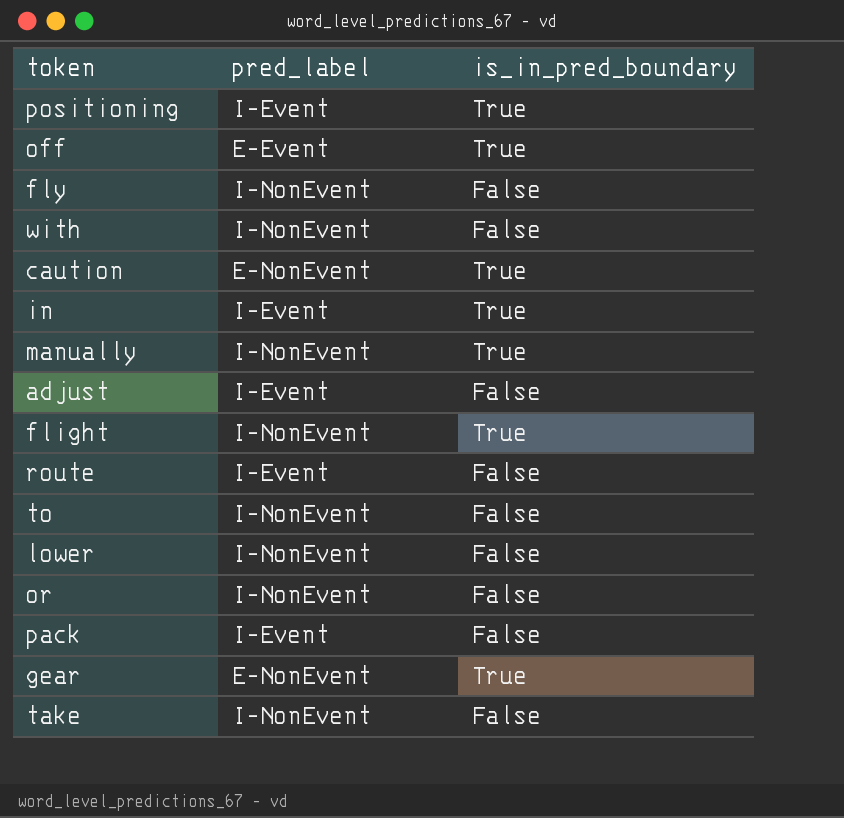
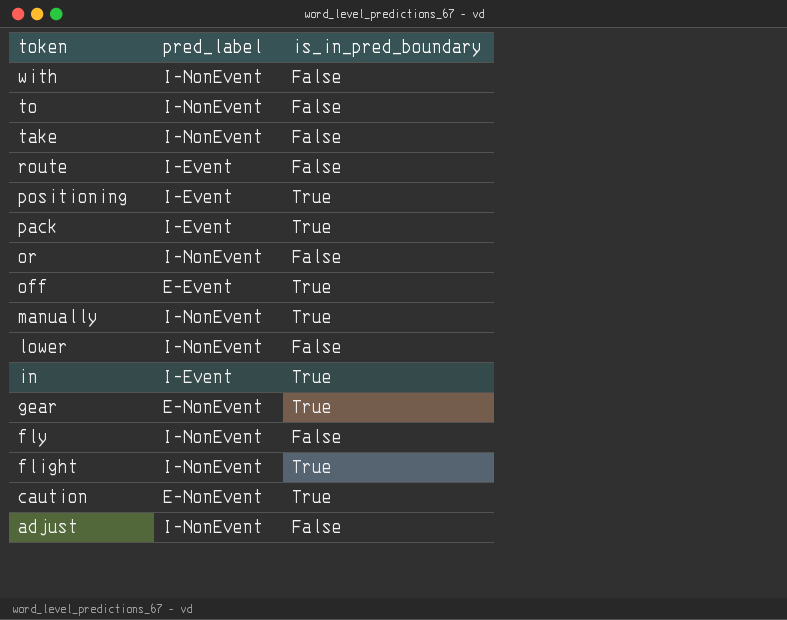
row order: none -> token descending
pack | is_in_pred_boundary: False -> True
adjust | pred_label: I-Event -> I-NonEvent

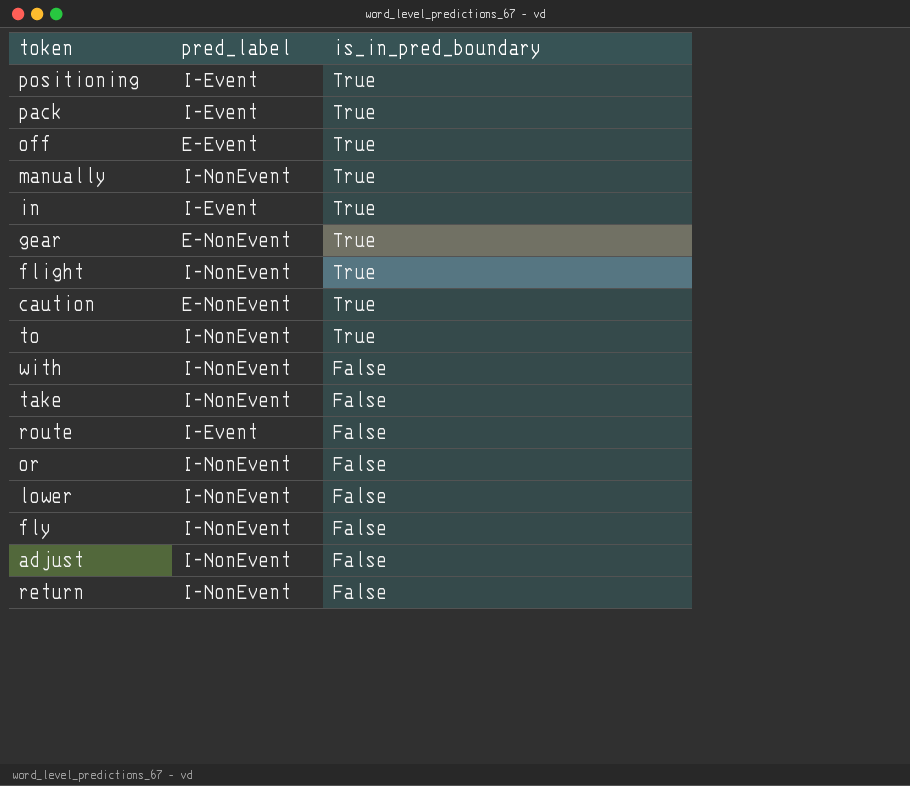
row order: token descending -> is_in_pred_boundary descending
to | is_in_pred_boundary: False -> True
row return: none -> I-NonEvent | False

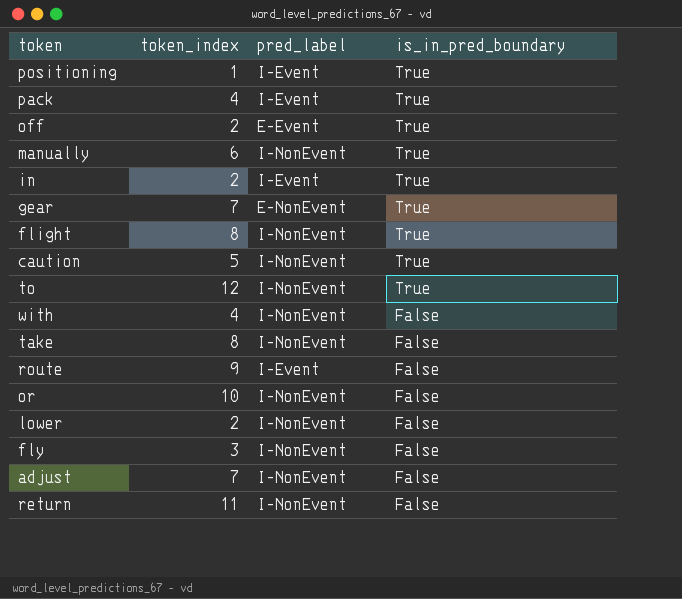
column token_index | position: none -> 2
caution | pred_label: E-NonEvent -> I-NonEvent

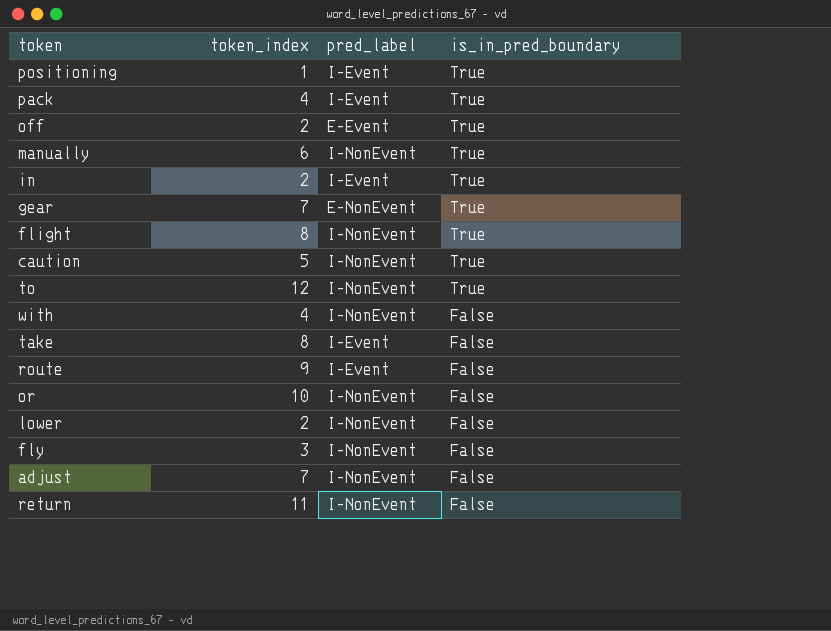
take | pred_label: I-NonEvent -> I-Event

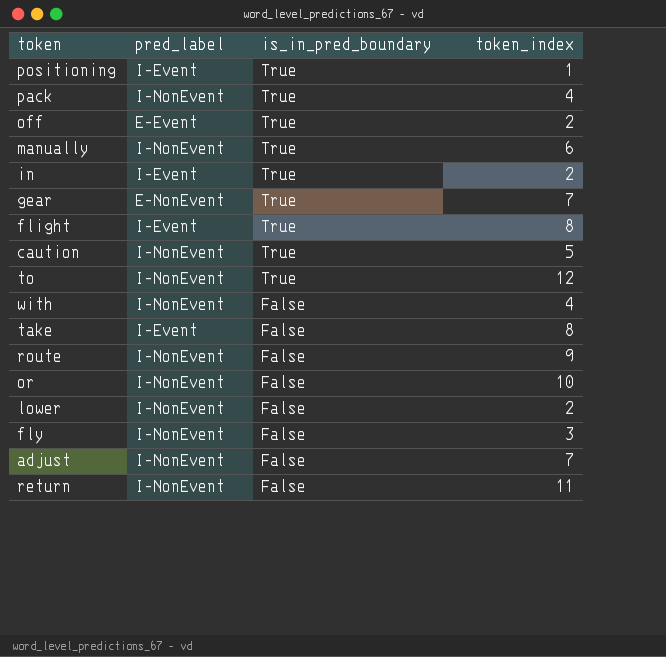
column token_index | position: 2 -> 4
pack | pred_label: I-Event -> I-NonEvent
flight | pred_label: I-NonEvent -> I-Event
route | pred_label: I-Event -> I-NonEvent

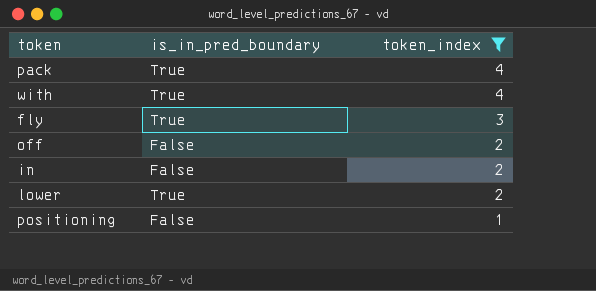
filter: none -> token_index <= 4
row order: is_in_pred_boundary descending -> token_index descending
column pred_label | position: 2 -> none
with | is_in_pred_boundary: False -> True
fly | is_in_pred_boundary: False -> True
off | is_in_pred_boundary: True -> False
in | is_in_pred_boundary: True -> False
lower | is_in_pred_boundary: False -> True
positioning | is_in_pred_boundary: True -> False

